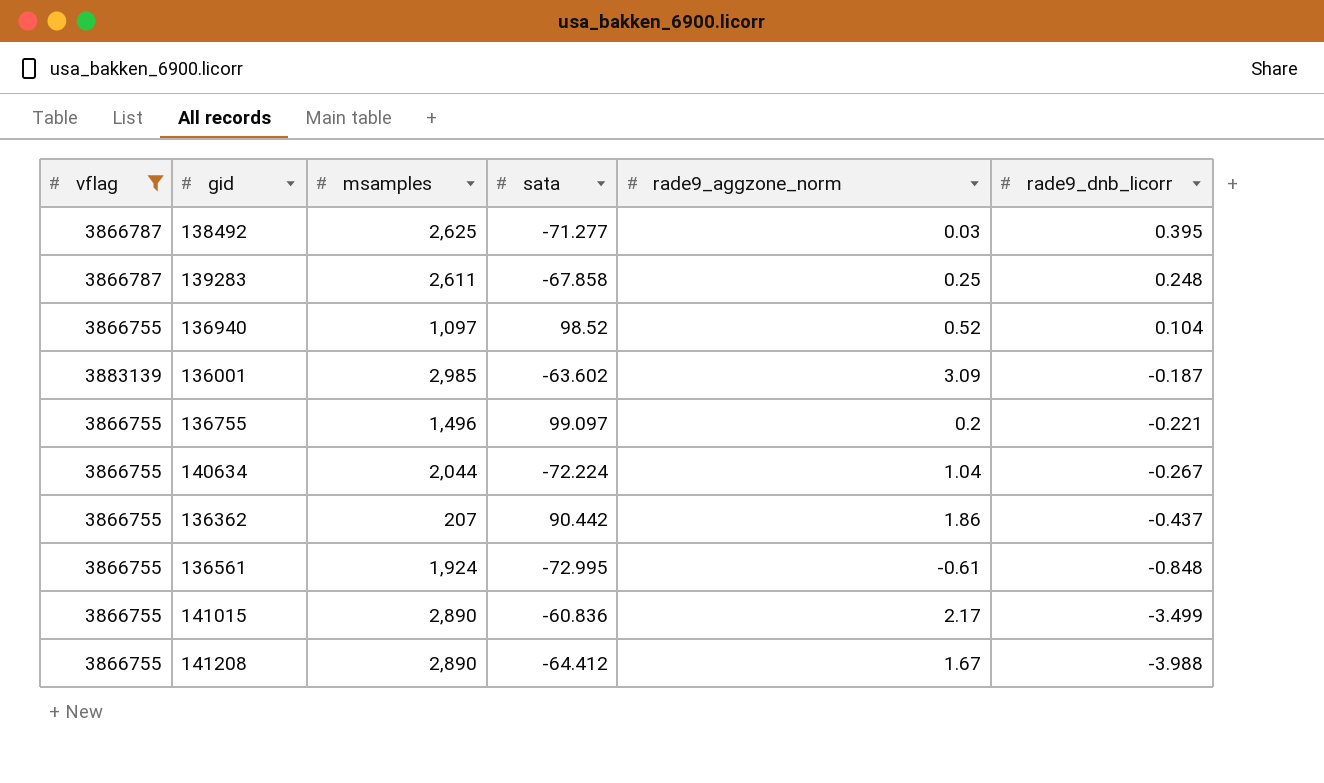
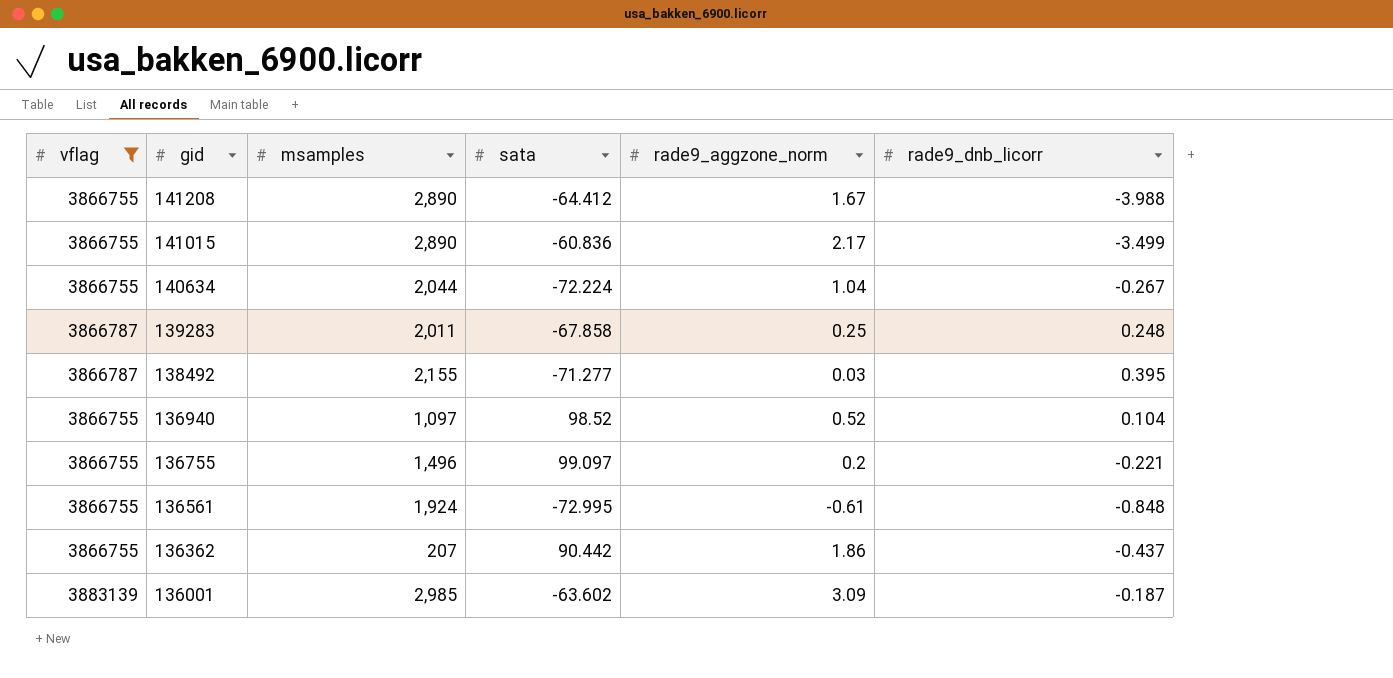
row order: rade9_dnb_licorr descending -> gid descending
139283 | msamples: 2,611 -> 2,011
138492 | msamples: 2,625 -> 2,155

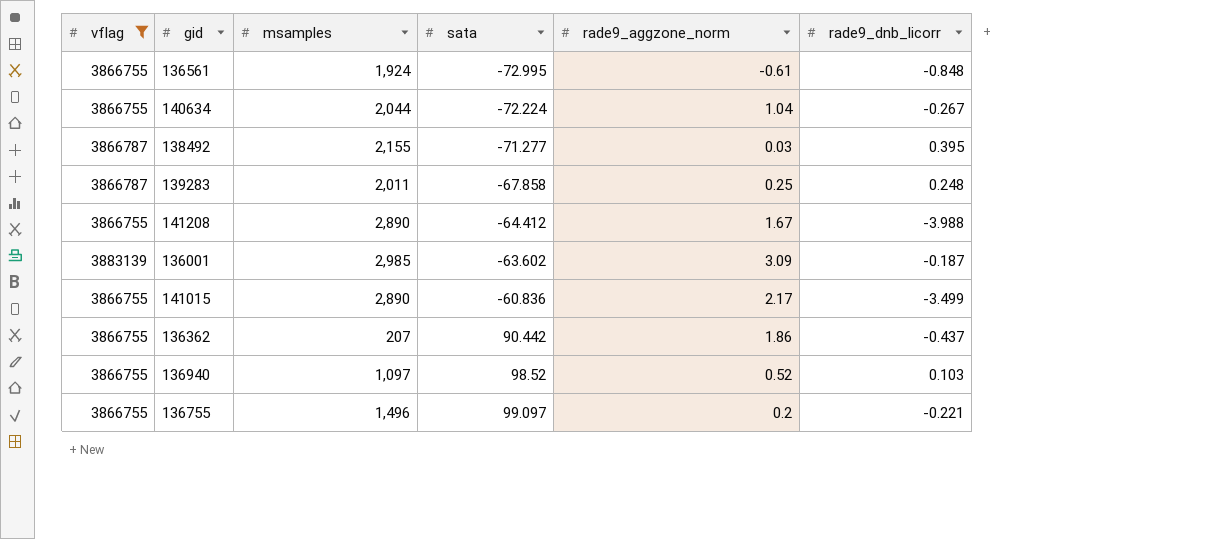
row order: gid descending -> sata ascending
136940 | rade9_dnb_licorr: 0.104 -> 0.103

